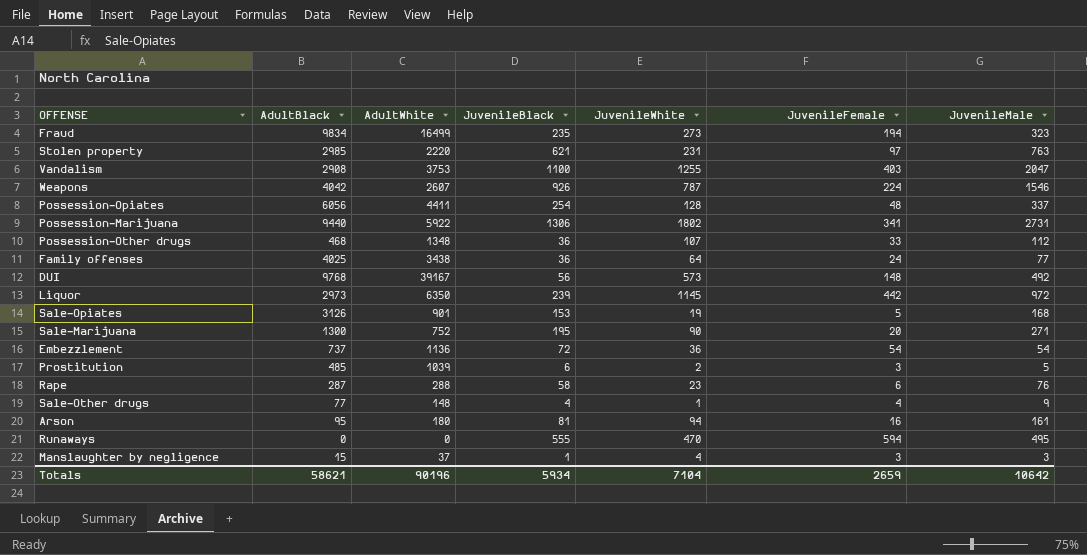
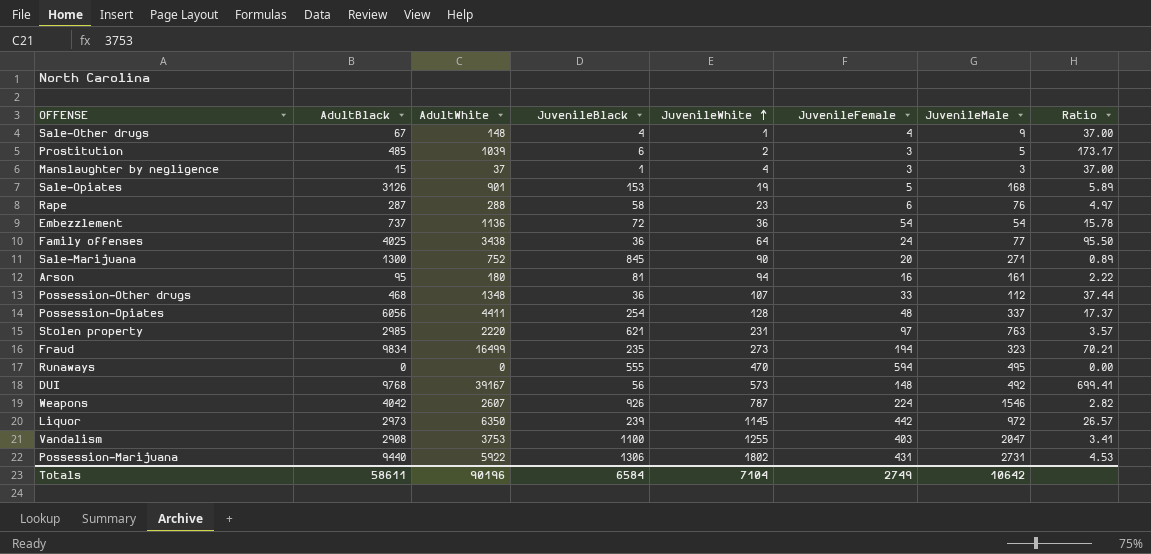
row order: none -> JuvenileWhite ascending
column Ratio | formula: none -> [AdultWhite] / [JuvenileBlack]
Sale-Other drugs | AdultBlack: 77 -> 67
Sale-Marijuana | JuvenileBlack: 195 -> 845
Possession-Marijuana | JuvenileFemale: 341 -> 431
Totals | AdultBlack: 58621 -> 58611
Totals | JuvenileBlack: 5934 -> 6584
Totals | JuvenileFemale: 2659 -> 2749

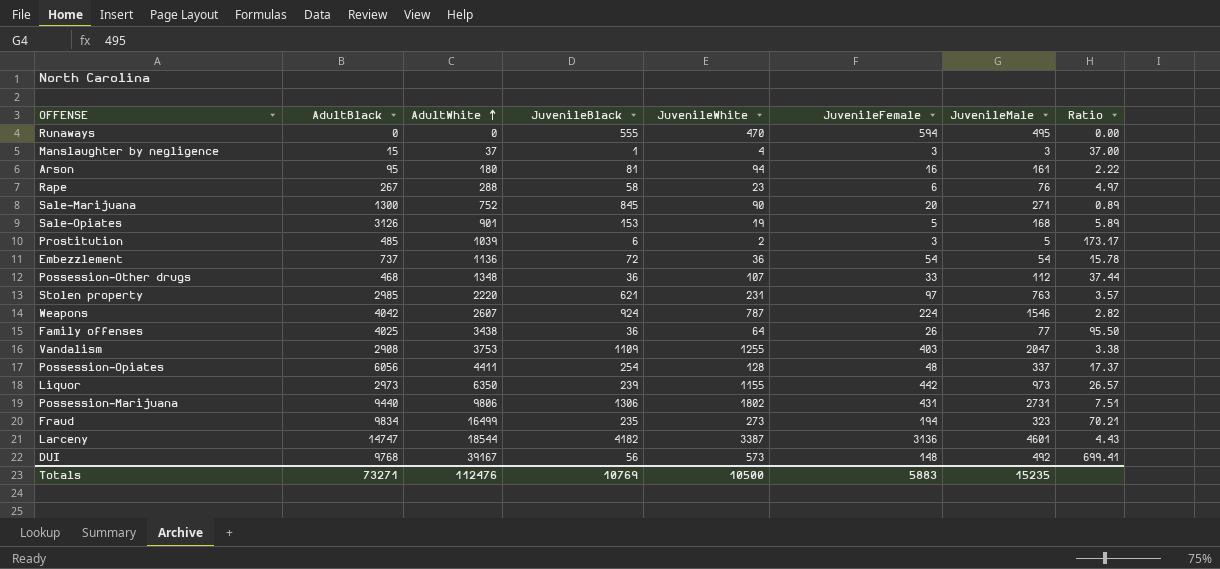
row order: JuvenileWhite ascending -> AdultWhite ascending
row Sale-Other drugs: 67 | 148 | 4 | 1 | 4 | 9 | 37.00 -> none
Rape | AdultBlack: 287 -> 267
Weapons | JuvenileBlack: 926 -> 924
Family offenses | JuvenileFemale: 24 -> 26
Vandalism | JuvenileBlack: 1100 -> 1109
Vandalism | Ratio: 3.41 -> 3.38
Liquor | JuvenileWhite: 1145 -> 1155
Liquor | JuvenileMale: 972 -> 973
Possession-Marijuana | AdultWhite: 5922 -> 9806
Possession-Marijuana | Ratio: 4.53 -> 7.51
row Larceny: none -> 14747 | 18544 | 4182 | 3387 | 3136 | 4601 | 4.43
Totals | AdultBlack: 58611 -> 73271
Totals | AdultWhite: 90196 -> 112476
Totals | JuvenileBlack: 6584 -> 10769
Totals | JuvenileWhite: 7104 -> 10500
Totals | JuvenileFemale: 2749 -> 5883
Totals | JuvenileMale: 10642 -> 15235

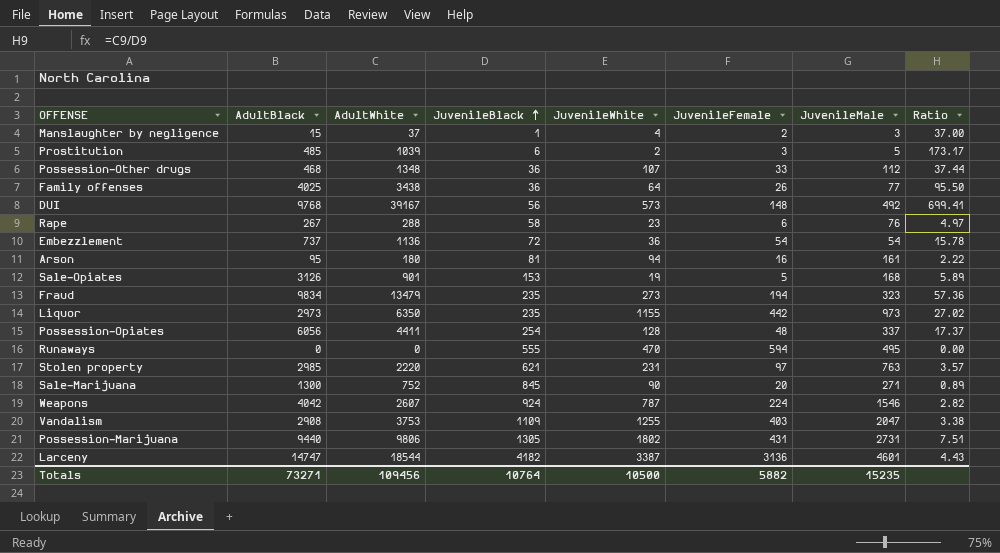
row order: AdultWhite ascending -> JuvenileBlack ascending
Manslaughter by negligence | JuvenileFemale: 3 -> 2
Fraud | AdultWhite: 16499 -> 13479
Fraud | Ratio: 70.21 -> 57.36
Liquor | JuvenileBlack: 239 -> 235
Liquor | Ratio: 26.57 -> 27.02
Possession-Marijuana | JuvenileBlack: 1306 -> 1305
Totals | AdultWhite: 112476 -> 109456
Totals | JuvenileBlack: 10769 -> 10764
Totals | JuvenileFemale: 5883 -> 5882

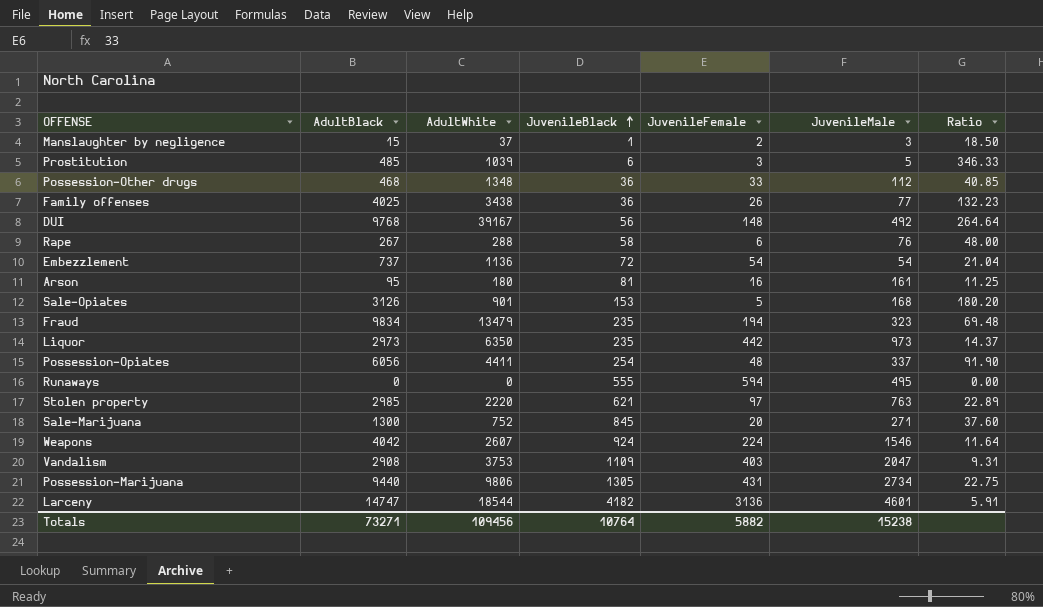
column JuvenileWhite | position: 5 -> none
column Ratio | formula: [AdultWhite] / [JuvenileBlack] -> [AdultWhite] / [JuvenileFemale]
Possession-Marijuana | JuvenileMale: 2731 -> 2734
Totals | JuvenileMale: 15235 -> 15238

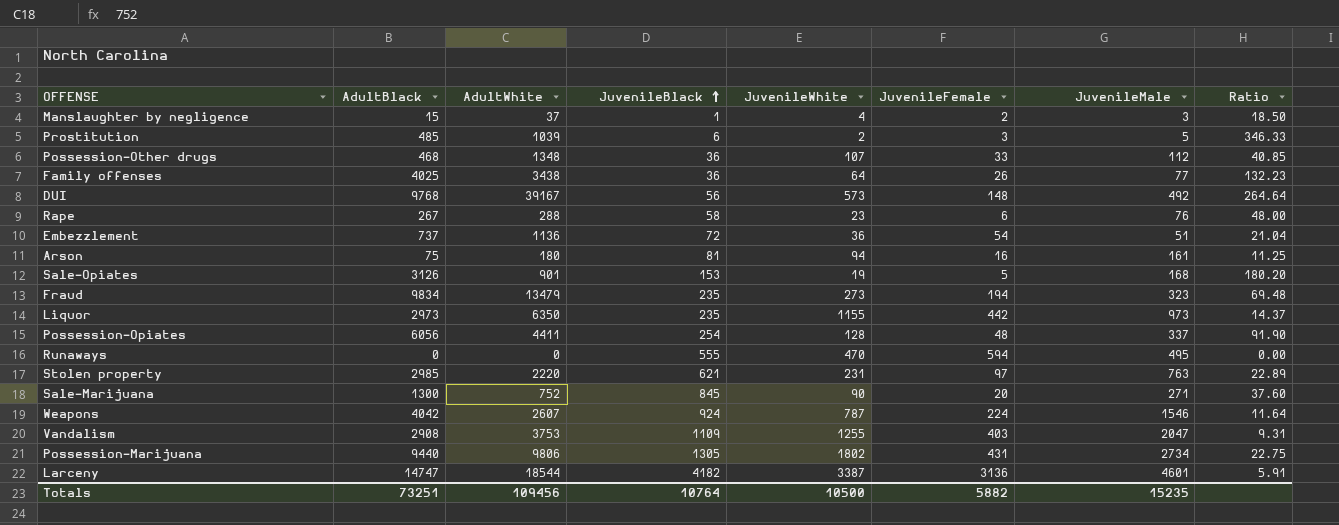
column JuvenileWhite | position: none -> 5
Embezzlement | JuvenileMale: 54 -> 51
Arson | AdultBlack: 95 -> 75
Totals | AdultBlack: 73271 -> 73251
Totals | JuvenileMale: 15238 -> 15235

